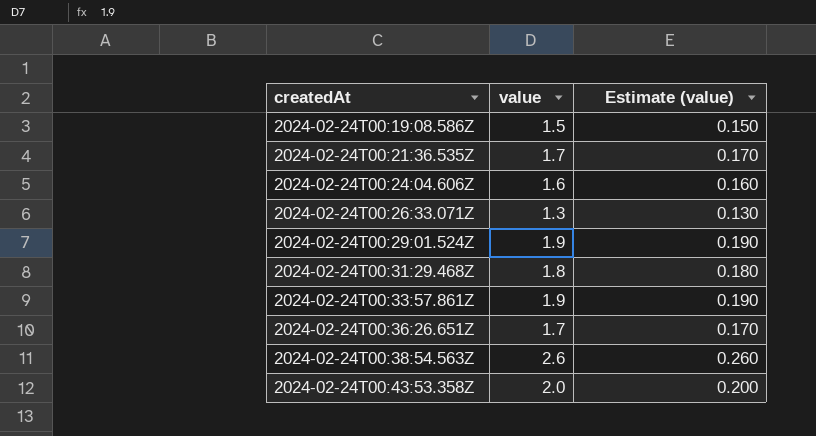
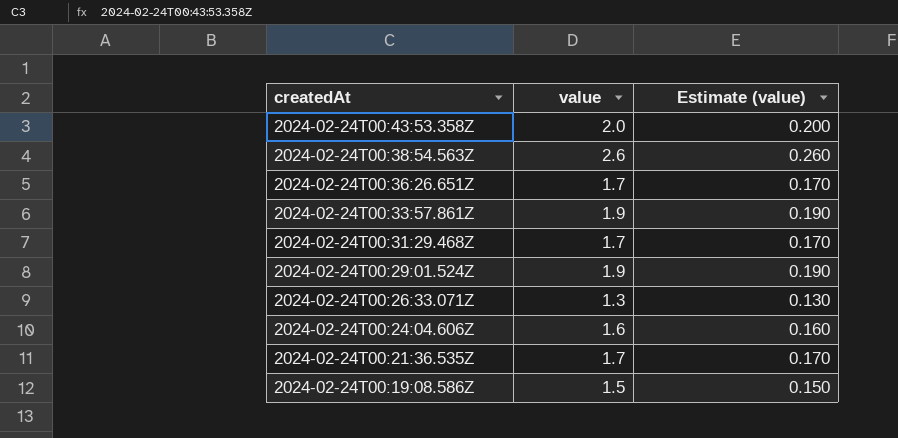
row order: createdAt ascending -> createdAt descending
2024-02-24T00:31:29.468Z | value: 1.8 -> 1.7
2024-02-24T00:31:29.468Z | Estimate (value): 0.180 -> 0.170

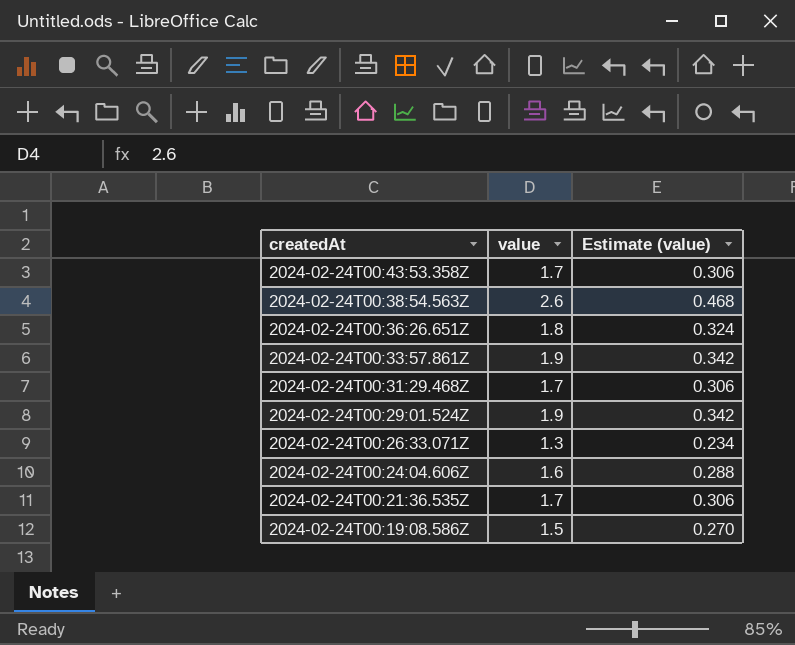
column Estimate (value) | formula: [value] * 0.1 -> [value] * 0.18
2024-02-24T00:43:53.358Z | value: 2.0 -> 1.7
2024-02-24T00:36:26.651Z | value: 1.7 -> 1.8

